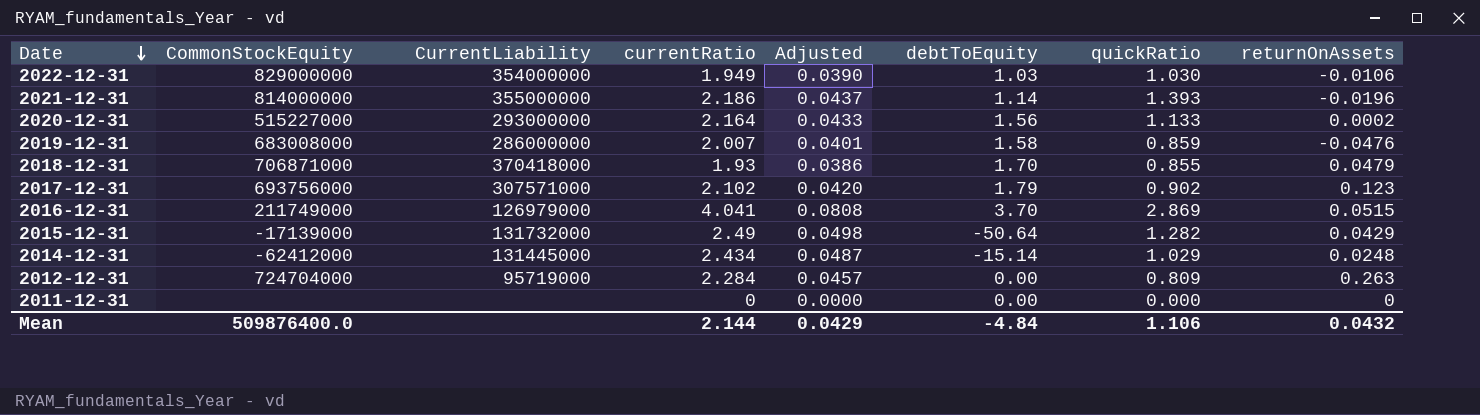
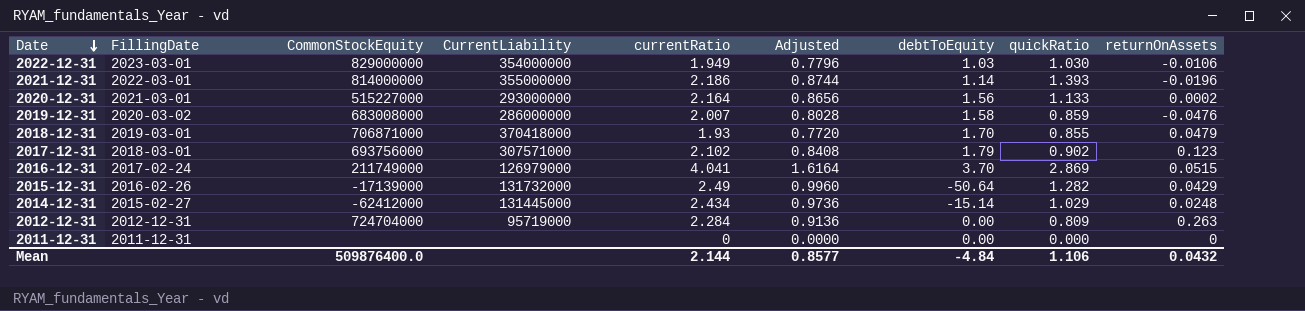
column FillingDate | position: none -> 2
column Adjusted | formula: [currentRatio] * 0.02 -> [currentRatio] * 0.4
Mean | Adjusted: 0.0429 -> 0.8577

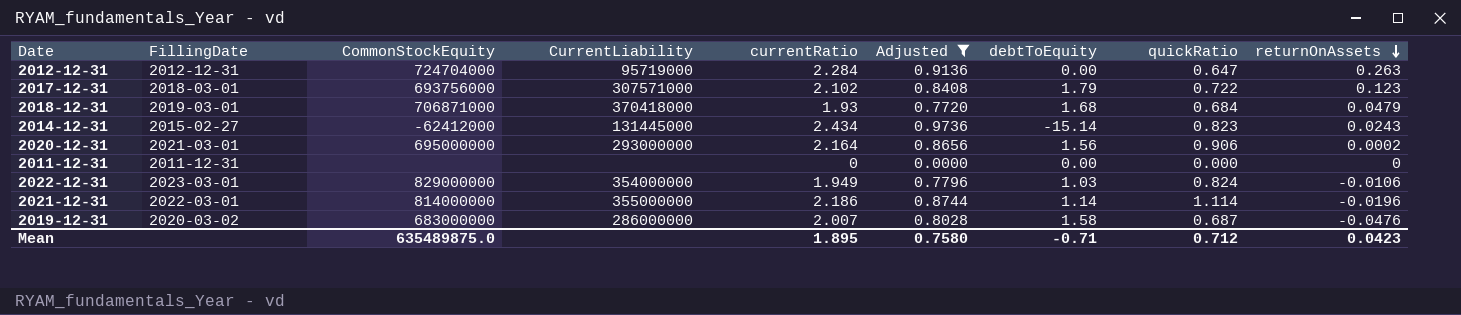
filter: none -> Adjusted <= 0.9736
row order: Date descending -> returnOnAssets descending
2012-12-31 | quickRatio: 0.809 -> 0.647
2017-12-31 | quickRatio: 0.902 -> 0.722
2018-12-31 | debtToEquity: 1.70 -> 1.68
2018-12-31 | quickRatio: 0.855 -> 0.684
2014-12-31 | quickRatio: 1.029 -> 0.823
2014-12-31 | returnOnAssets: 0.0248 -> 0.0243
2020-12-31 | CommonStockEquity: 515227000 -> 695000000
2020-12-31 | quickRatio: 1.133 -> 0.906
2022-12-31 | quickRatio: 1.030 -> 0.824
2021-12-31 | quickRatio: 1.393 -> 1.114
2019-12-31 | CommonStockEquity: 683008000 -> 683000000
2019-12-31 | quickRatio: 0.859 -> 0.687
Mean | CommonStockEquity: 509876400.0 -> 635489875.0
Mean | currentRatio: 2.144 -> 1.895
Mean | Adjusted: 0.8577 -> 0.7580
Mean | debtToEquity: -4.84 -> -0.71
Mean | quickRatio: 1.106 -> 0.712
Mean | returnOnAssets: 0.0432 -> 0.0423

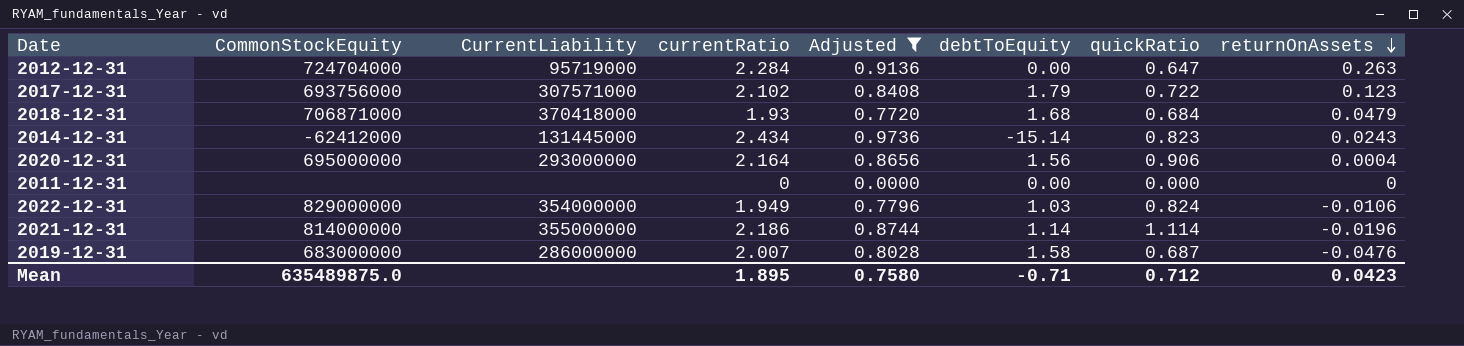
column FillingDate | position: 2 -> none
2020-12-31 | returnOnAssets: 0.0002 -> 0.0004

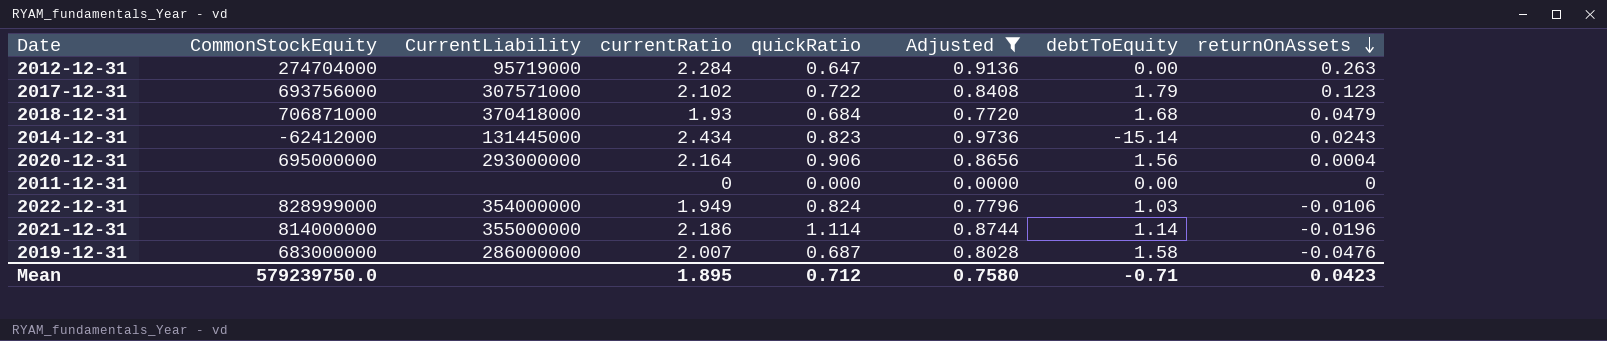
column quickRatio | position: 7 -> 5
2012-12-31 | CommonStockEquity: 724704000 -> 274704000
2022-12-31 | CommonStockEquity: 829000000 -> 828999000
Mean | CommonStockEquity: 635489875.0 -> 579239750.0

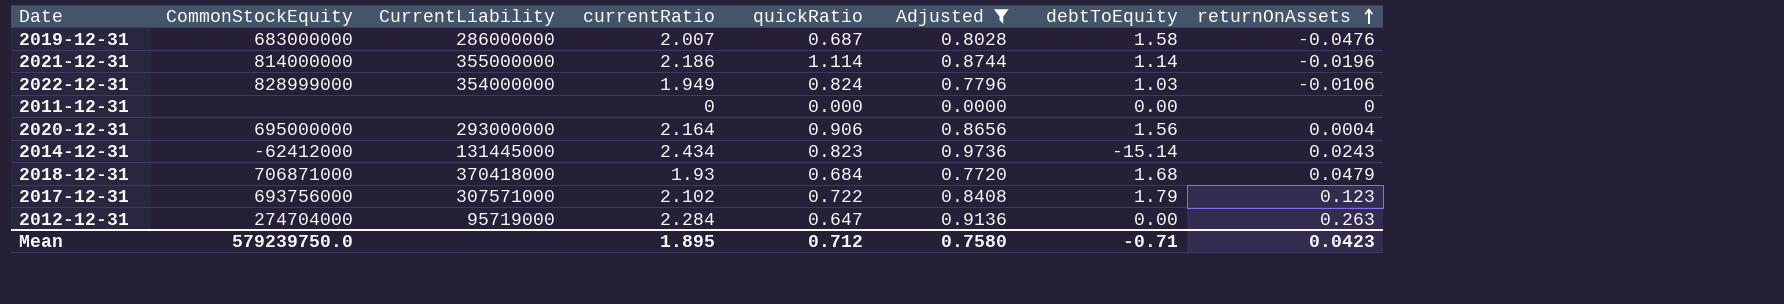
row order: returnOnAssets descending -> returnOnAssets ascending

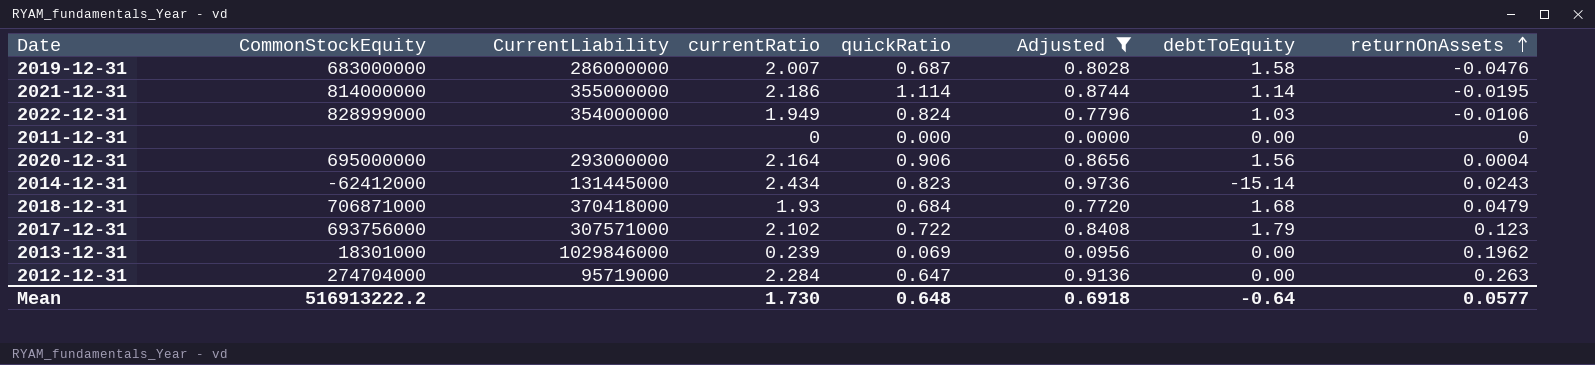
2021-12-31 | returnOnAssets: -0.0196 -> -0.0195
row 2013-12-31: none -> 18301000 | 1029846000 | 0.239 | 0.069 | 0.0956 | 0.00 | 0.1962
Mean | CommonStockEquity: 579239750.0 -> 516913222.2
Mean | currentRatio: 1.895 -> 1.730
Mean | quickRatio: 0.712 -> 0.648
Mean | Adjusted: 0.7580 -> 0.6918
Mean | debtToEquity: -0.71 -> -0.64
Mean | returnOnAssets: 0.0423 -> 0.0577

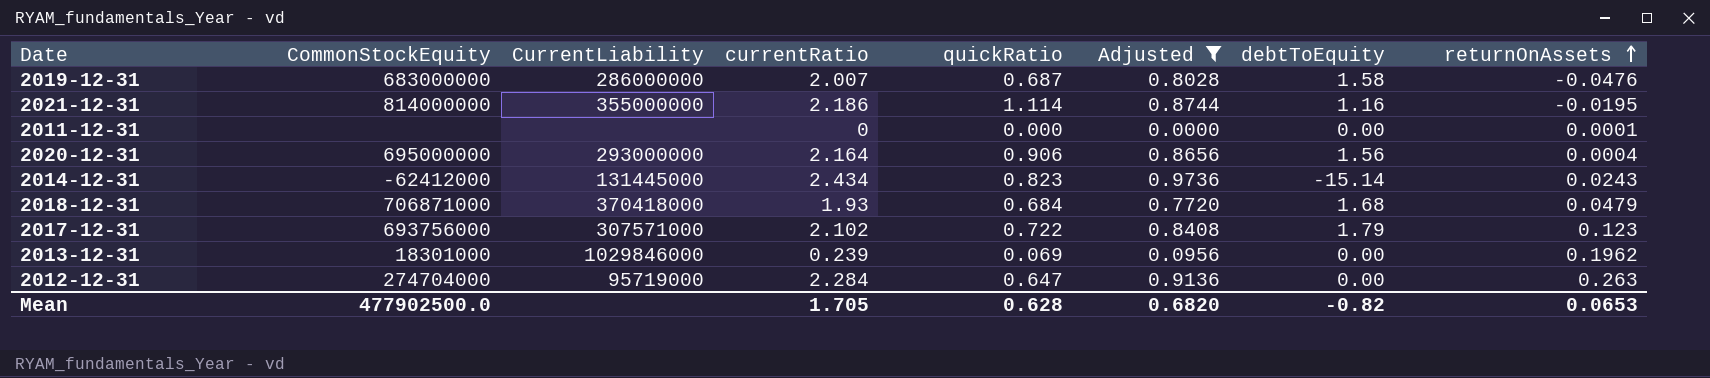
row 2022-12-31: 828999000 | 354000000 | 1.949 | 0.824 | 0.7796 | 1.03 | -0.0106 -> none
2021-12-31 | debtToEquity: 1.14 -> 1.16
2011-12-31 | returnOnAssets: 0 -> 0.0001
Mean | CommonStockEquity: 516913222.2 -> 477902500.0
Mean | currentRatio: 1.730 -> 1.705
Mean | quickRatio: 0.648 -> 0.628
Mean | Adjusted: 0.6918 -> 0.6820
Mean | debtToEquity: -0.64 -> -0.82
Mean | returnOnAssets: 0.0577 -> 0.0653

